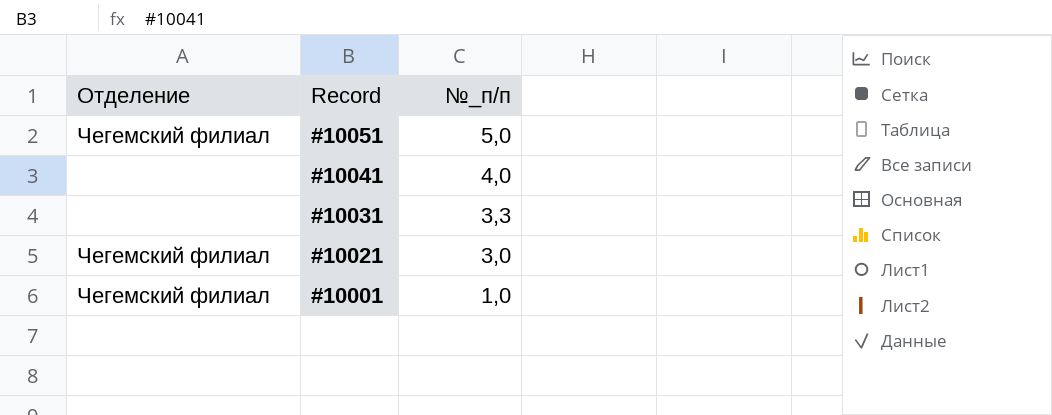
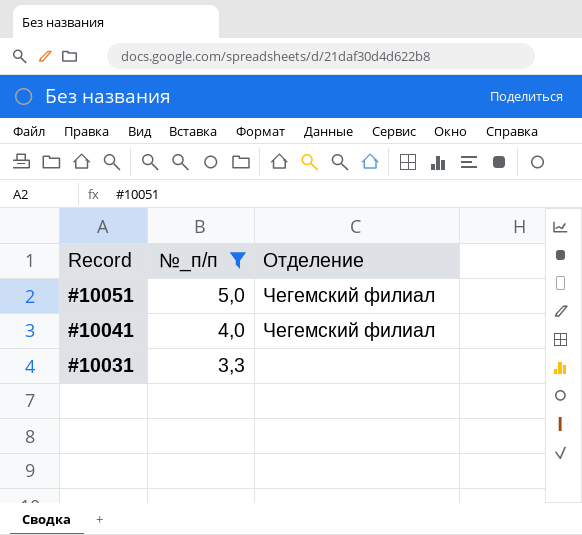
filter: none -> №_п/п >= 3,3
column Отделение | position: 1 -> 3
#10041 | Отделение: none -> Чегемский филиал

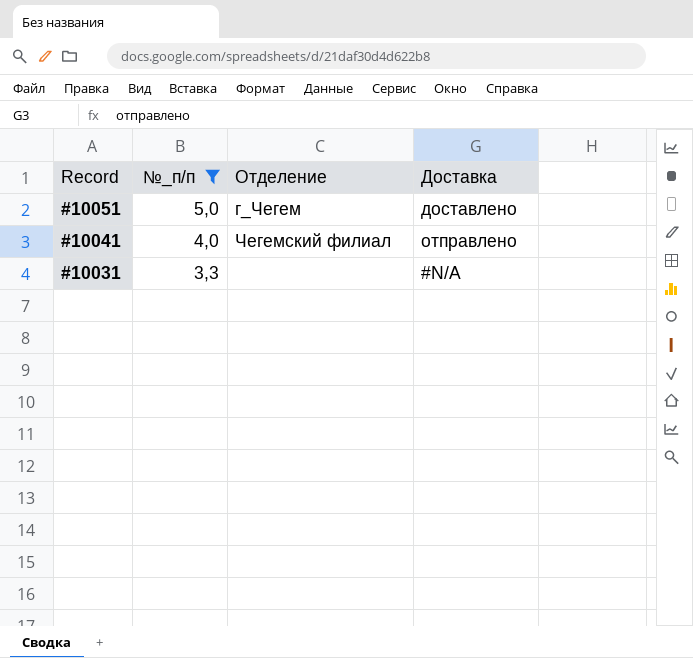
column Доставка | position: none -> 4
#10051 | Отделение: Чегемский филиал -> г_Чегем

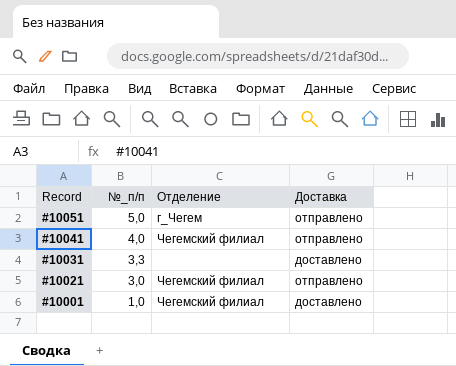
filter: №_п/п >= 3,3 -> none
#10051 | Доставка: доставлено -> отправлено
#10031 | Доставка: #N/A -> доставлено

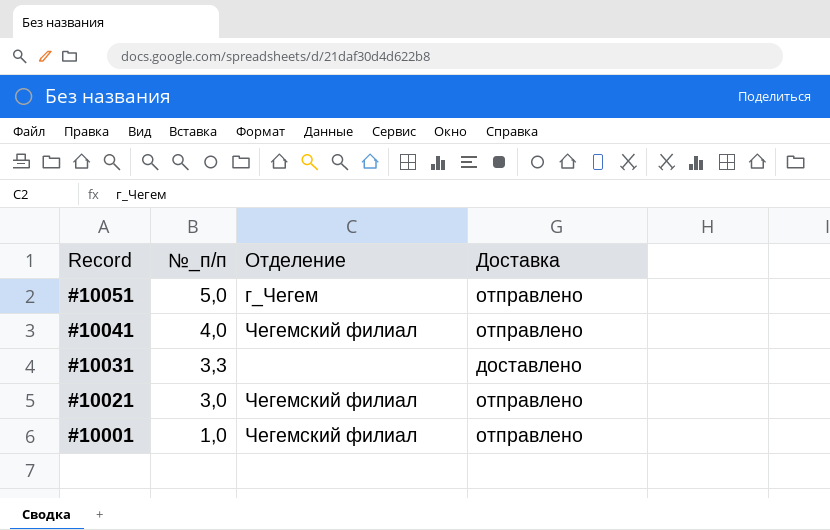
#10001 | Доставка: доставлено -> отправлено

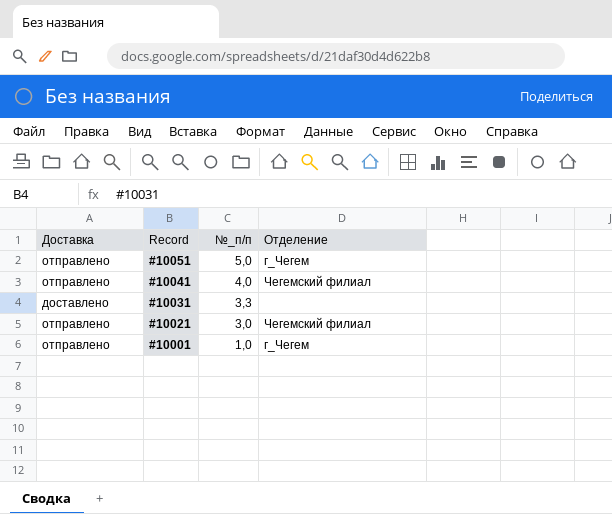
column Доставка | position: 4 -> 1
#10001 | Отделение: Чегемский филиал -> г_Чегем

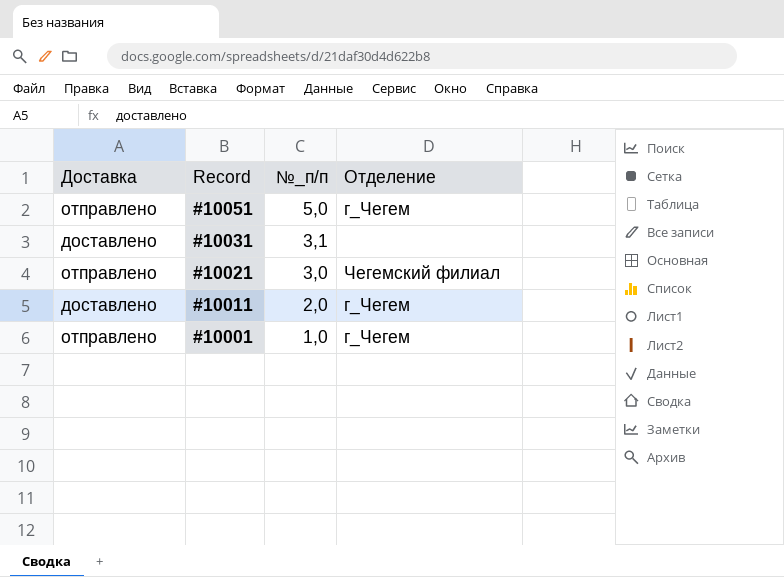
row #10041: отправлено | 4,0 | Чегемский филиал -> none
#10031 | №_п/п: 3,3 -> 3,1
row #10011: none -> доставлено | 2,0 | г_Чегем

